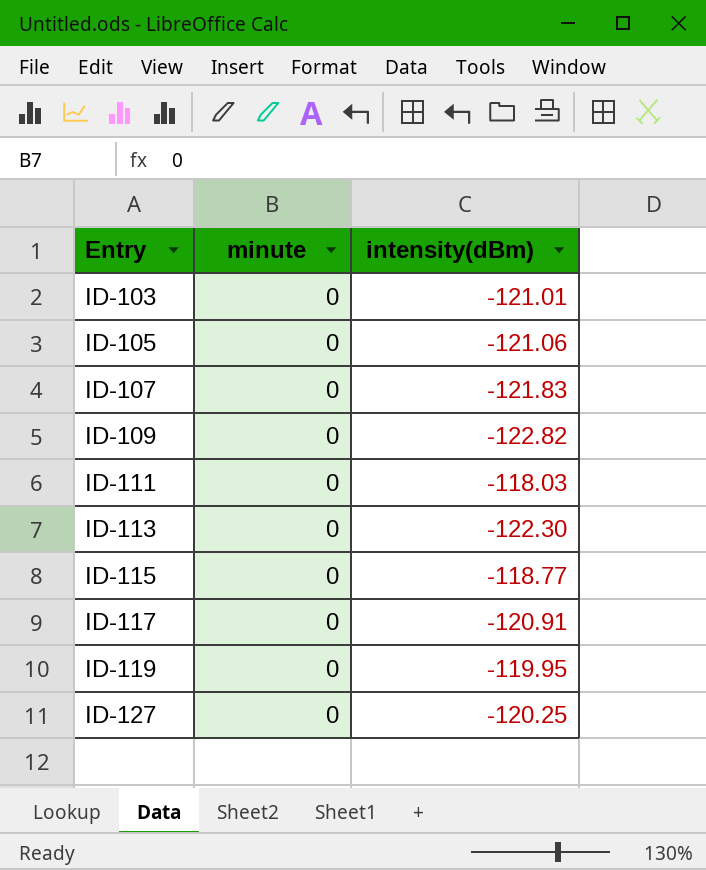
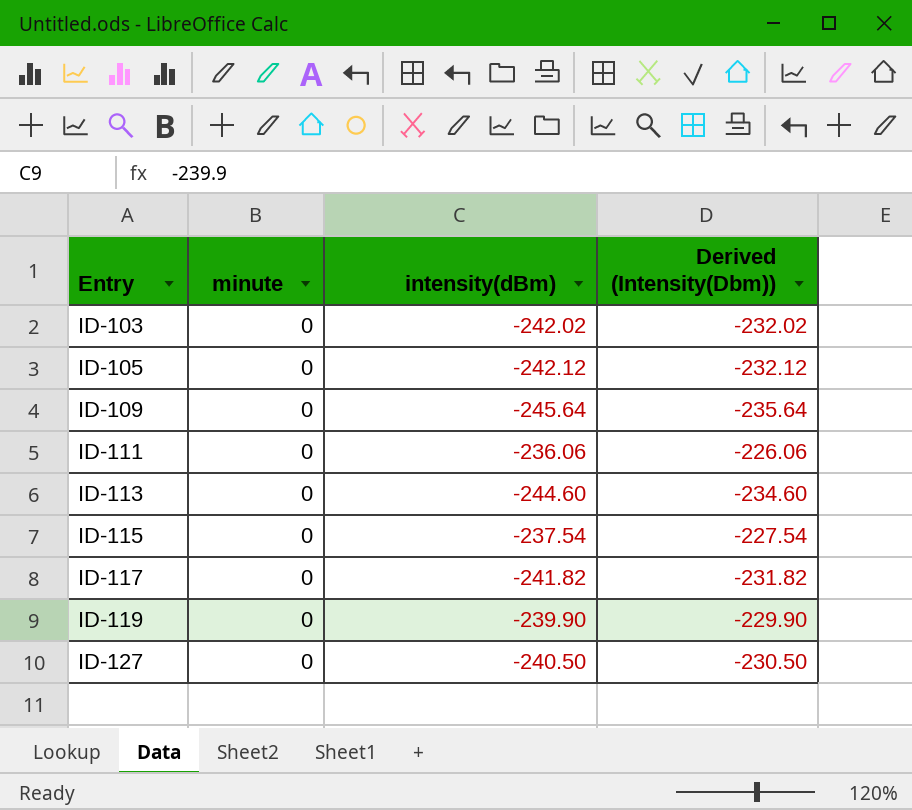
column Derived (Intensity(Dbm)) | formula: none -> [intensity(dBm)] + 10
row ID-107: 0 | -121.83 -> none
ID-103 | intensity(dBm): -121.01 -> -242.02
ID-105 | intensity(dBm): -121.06 -> -242.12
ID-109 | intensity(dBm): -122.82 -> -245.64
ID-111 | intensity(dBm): -118.03 -> -236.06
ID-113 | intensity(dBm): -122.30 -> -244.60
ID-115 | intensity(dBm): -118.77 -> -237.54
ID-117 | intensity(dBm): -120.91 -> -241.82
ID-119 | intensity(dBm): -119.95 -> -239.90
ID-127 | intensity(dBm): -120.25 -> -240.50

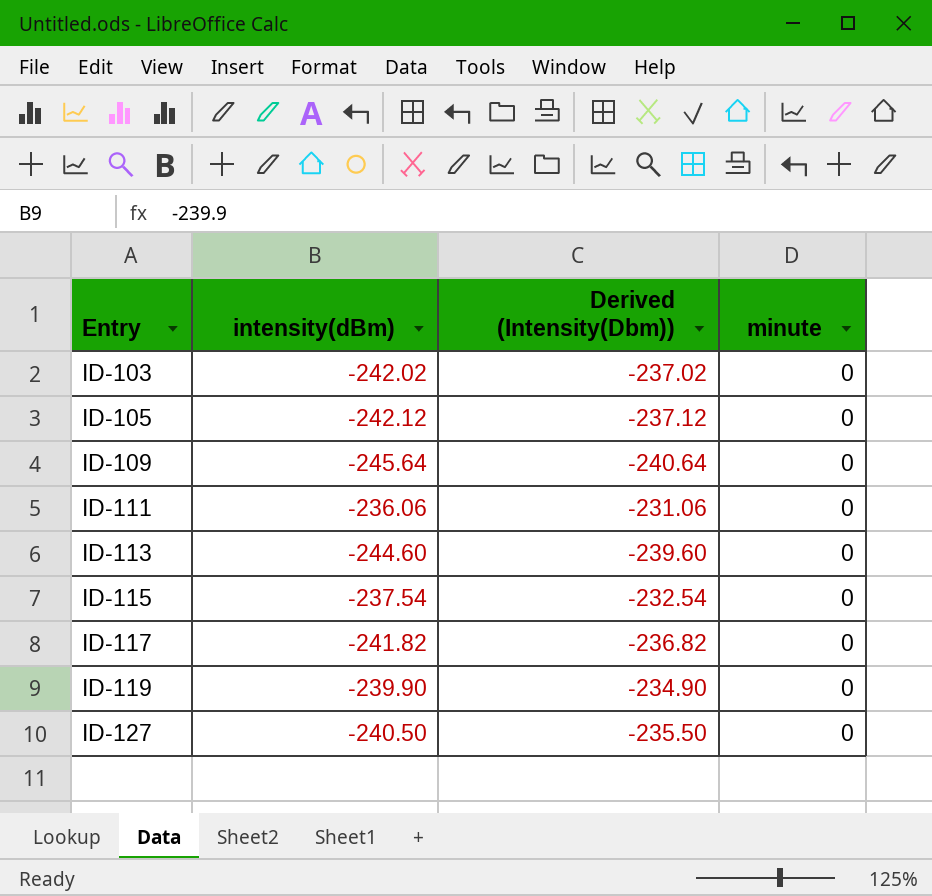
column Derived (Intensity(Dbm)) | formula: [intensity(dBm)] + 10 -> [intensity(dBm)] + 5
column minute | position: 2 -> 4

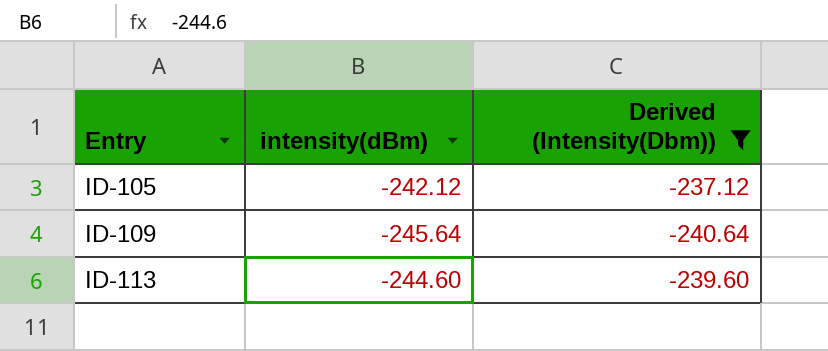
filter: none -> Derived (Intensity(Dbm)) <= -237.12
column minute | position: 4 -> none

